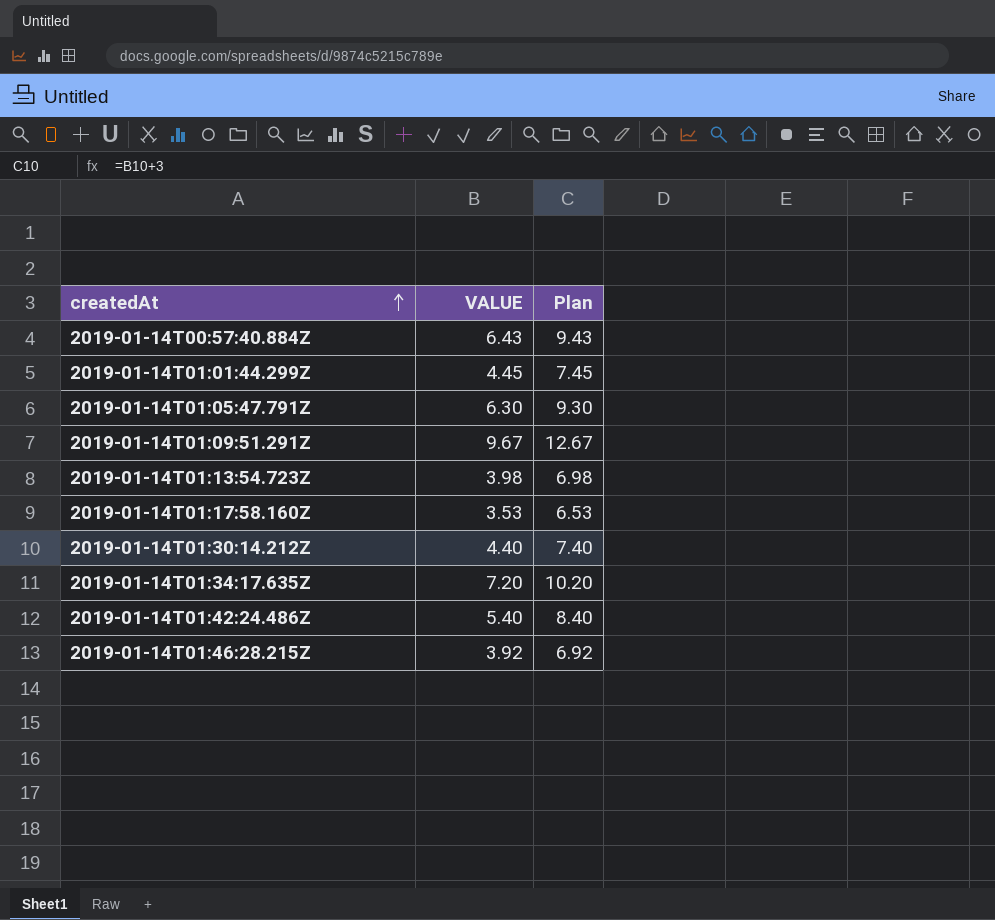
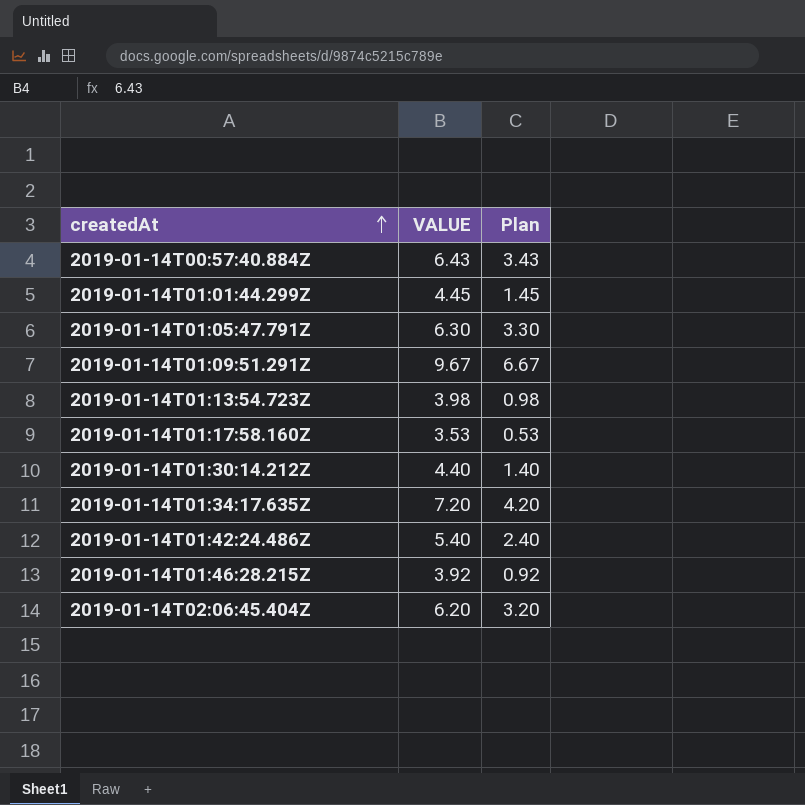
column Plan | formula: [VALUE] + 3 -> [VALUE] - 3
row 2019-01-14T02:06:45.404Z: none -> 6.20 | 3.20

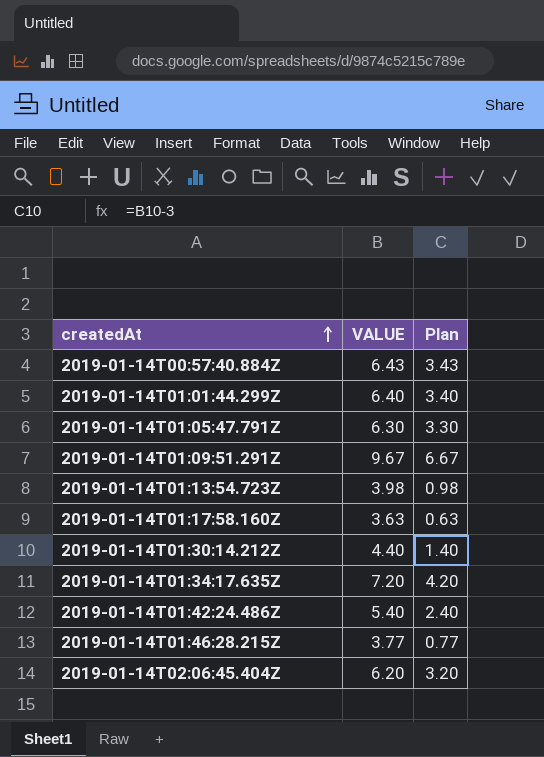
2019-01-14T01:01:44.299Z | VALUE: 4.45 -> 6.40
2019-01-14T01:01:44.299Z | Plan: 1.45 -> 3.40
2019-01-14T01:17:58.160Z | VALUE: 3.53 -> 3.63
2019-01-14T01:17:58.160Z | Plan: 0.53 -> 0.63
2019-01-14T01:46:28.215Z | VALUE: 3.92 -> 3.77
2019-01-14T01:46:28.215Z | Plan: 0.92 -> 0.77

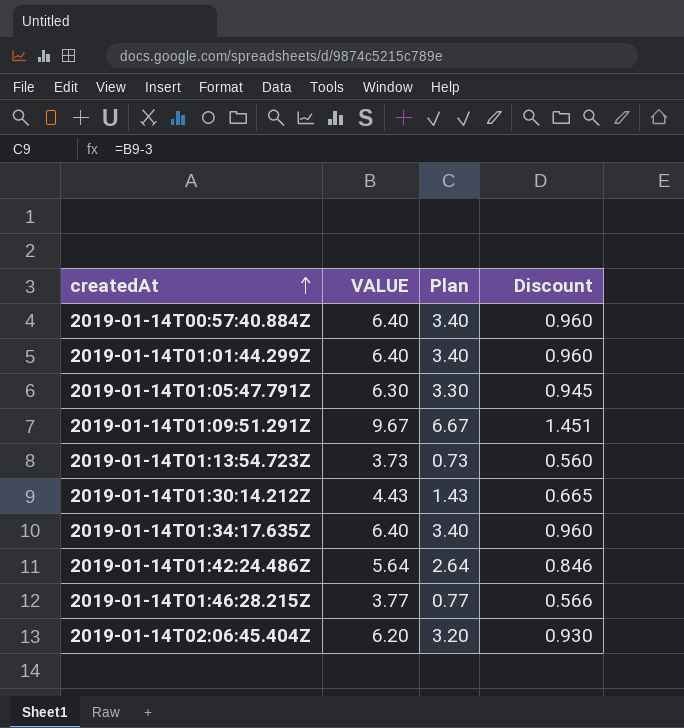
column Discount | formula: none -> [VALUE] * 0.15
row 2019-01-14T01:17:58.160Z: 3.63 | 0.63 -> none
2019-01-14T00:57:40.884Z | VALUE: 6.43 -> 6.40
2019-01-14T00:57:40.884Z | Plan: 3.43 -> 3.40
2019-01-14T01:13:54.723Z | VALUE: 3.98 -> 3.73
2019-01-14T01:13:54.723Z | Plan: 0.98 -> 0.73
2019-01-14T01:30:14.212Z | VALUE: 4.40 -> 4.43
2019-01-14T01:30:14.212Z | Plan: 1.40 -> 1.43
2019-01-14T01:34:17.635Z | VALUE: 7.20 -> 6.40
2019-01-14T01:34:17.635Z | Plan: 4.20 -> 3.40
2019-01-14T01:42:24.486Z | VALUE: 5.40 -> 5.64
2019-01-14T01:42:24.486Z | Plan: 2.40 -> 2.64

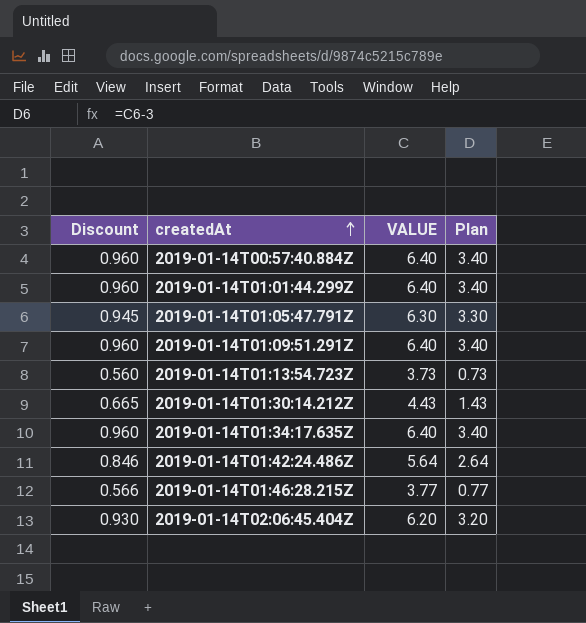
column Discount | position: 4 -> 1
2019-01-14T01:09:51.291Z | Discount: 1.451 -> 0.960
2019-01-14T01:09:51.291Z | VALUE: 9.67 -> 6.40
2019-01-14T01:09:51.291Z | Plan: 6.67 -> 3.40

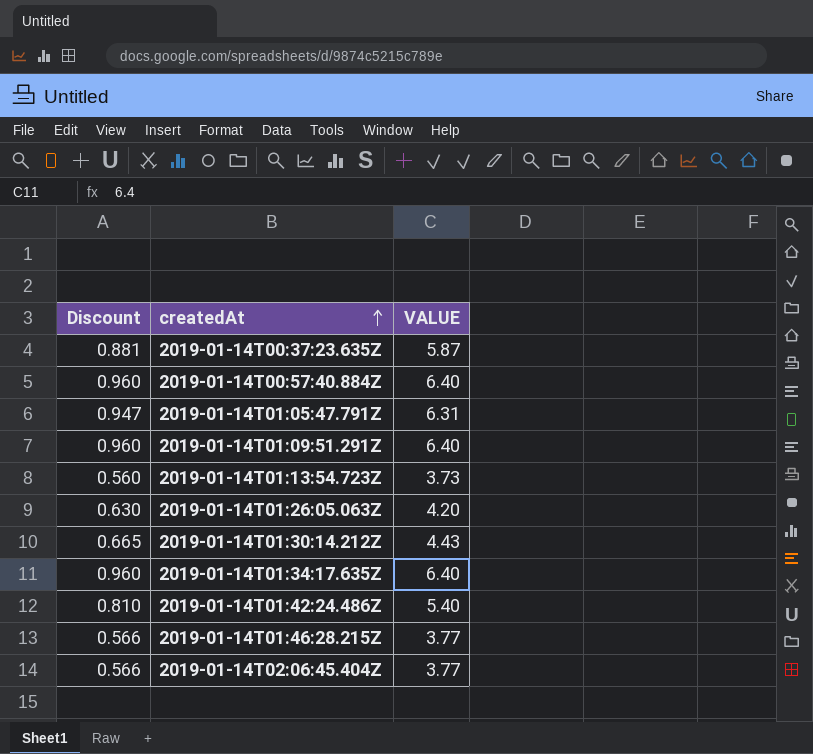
column Plan | formula: [VALUE] - 3 -> none
row 2019-01-14T01:01:44.299Z: 0.960 | 6.40 | 3.40 -> none
row 2019-01-14T00:37:23.635Z: none -> 0.881 | 5.87
2019-01-14T01:05:47.791Z | Discount: 0.945 -> 0.947
2019-01-14T01:05:47.791Z | VALUE: 6.30 -> 6.31
row 2019-01-14T01:26:05.063Z: none -> 0.630 | 4.20
2019-01-14T01:42:24.486Z | Discount: 0.846 -> 0.810
2019-01-14T01:42:24.486Z | VALUE: 5.64 -> 5.40
2019-01-14T02:06:45.404Z | Discount: 0.930 -> 0.566
2019-01-14T02:06:45.404Z | VALUE: 6.20 -> 3.77

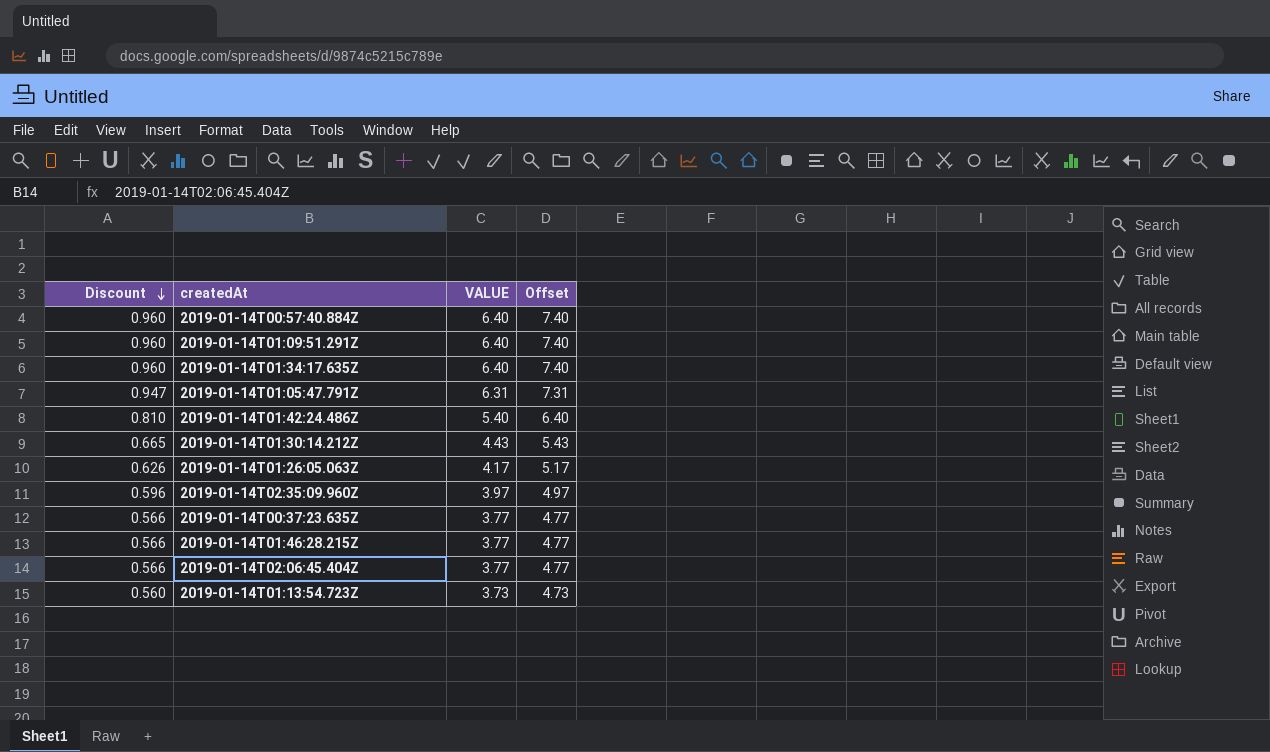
row order: createdAt ascending -> Discount descending
column Offset | formula: none -> [VALUE] + 1
2019-01-14T01:26:05.063Z | Discount: 0.630 -> 0.626
2019-01-14T01:26:05.063Z | VALUE: 4.20 -> 4.17
row 2019-01-14T02:35:09.960Z: none -> 0.596 | 3.97 | 4.97
2019-01-14T00:37:23.635Z | Discount: 0.881 -> 0.566
2019-01-14T00:37:23.635Z | VALUE: 5.87 -> 3.77

